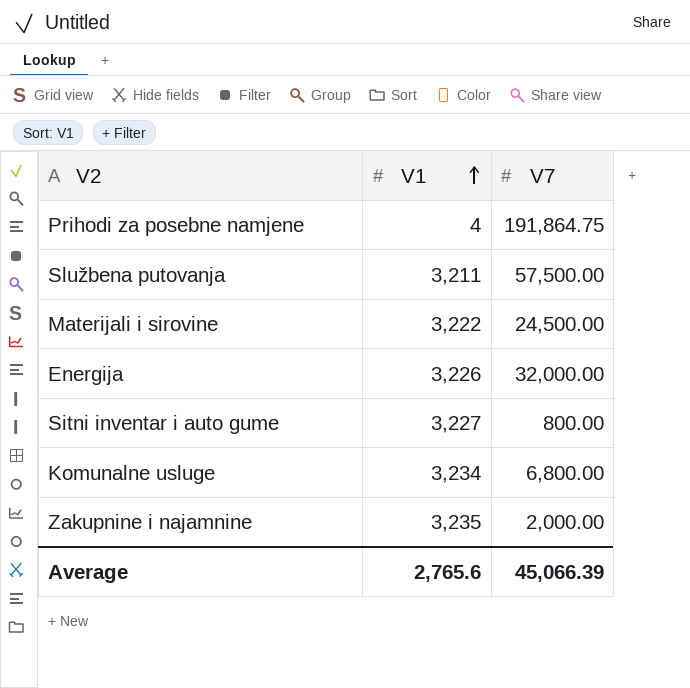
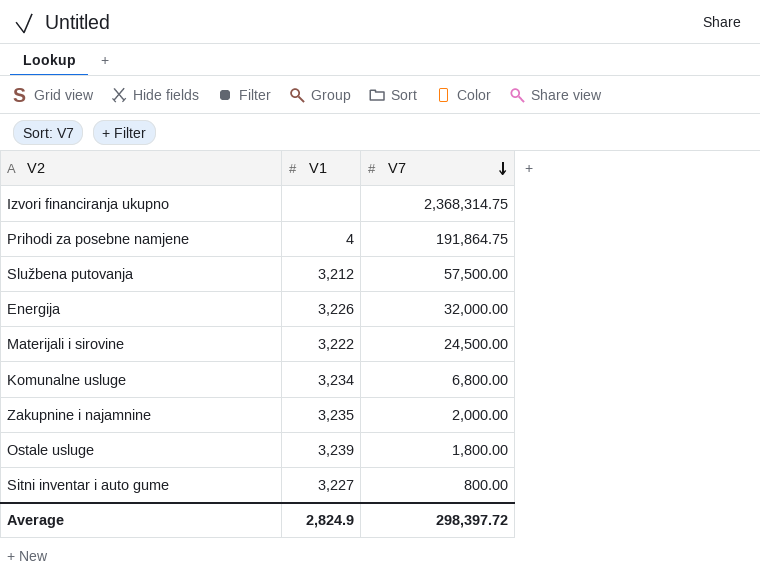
row order: V1 ascending -> V7 descending
row Izvori financiranja ukupno: none -> none | 2,368,314.75
Službena putovanja | V1: 3,211 -> 3,212
row Ostale usluge: none -> 3,239 | 1,800.00
Average | V1: 2,765.6 -> 2,824.9
Average | V7: 45,066.39 -> 298,397.72

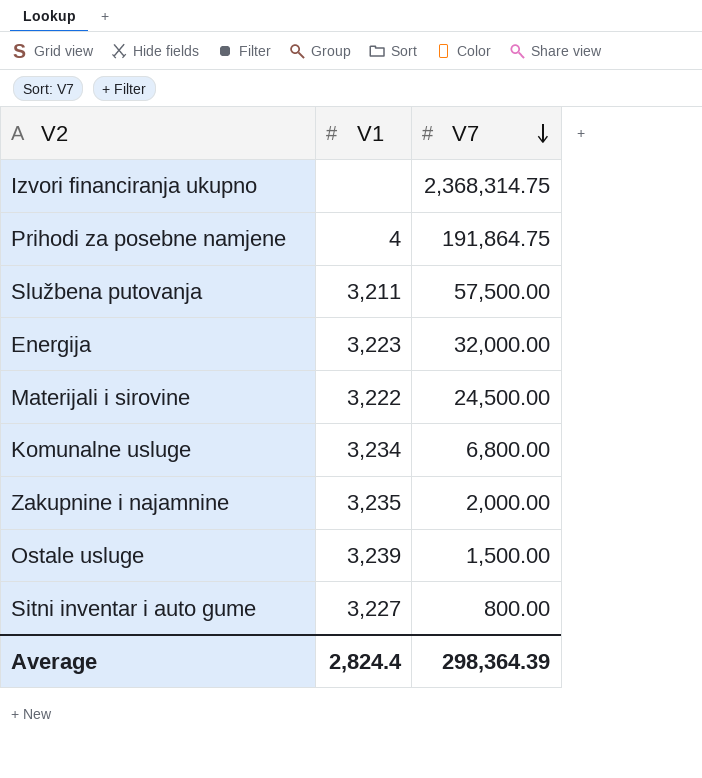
Službena putovanja | V1: 3,212 -> 3,211
Energija | V1: 3,226 -> 3,223
Ostale usluge | V7: 1,800.00 -> 1,500.00
Average | V1: 2,824.9 -> 2,824.4
Average | V7: 298,397.72 -> 298,364.39

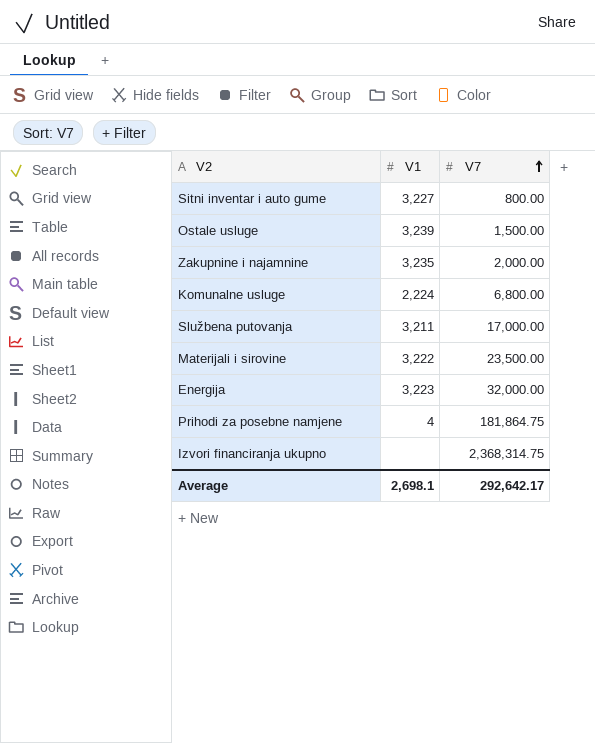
row order: V7 descending -> V7 ascending
Komunalne usluge | V1: 3,234 -> 2,224
Službena putovanja | V7: 57,500.00 -> 17,000.00
Materijali i sirovine | V7: 24,500.00 -> 23,500.00
Prihodi za posebne namjene | V7: 191,864.75 -> 181,864.75
Average | V1: 2,824.4 -> 2,698.1
Average | V7: 298,364.39 -> 292,642.17

